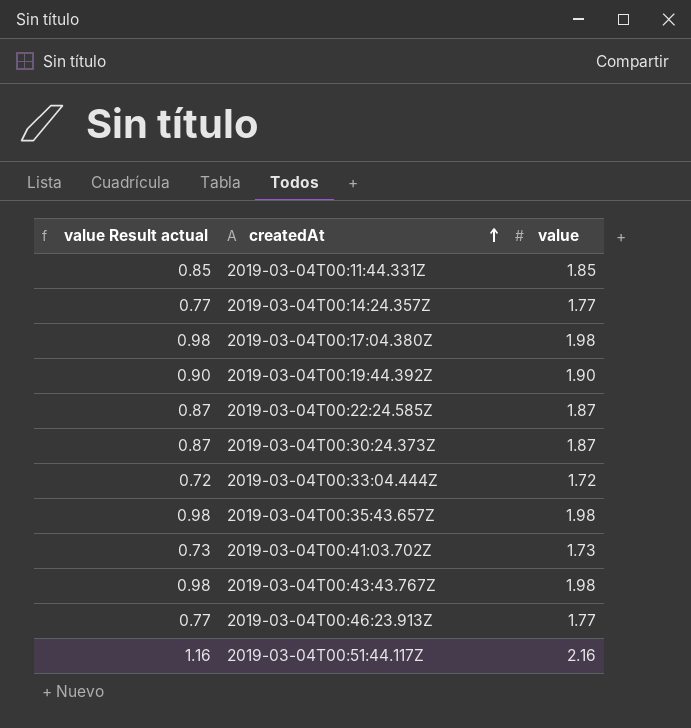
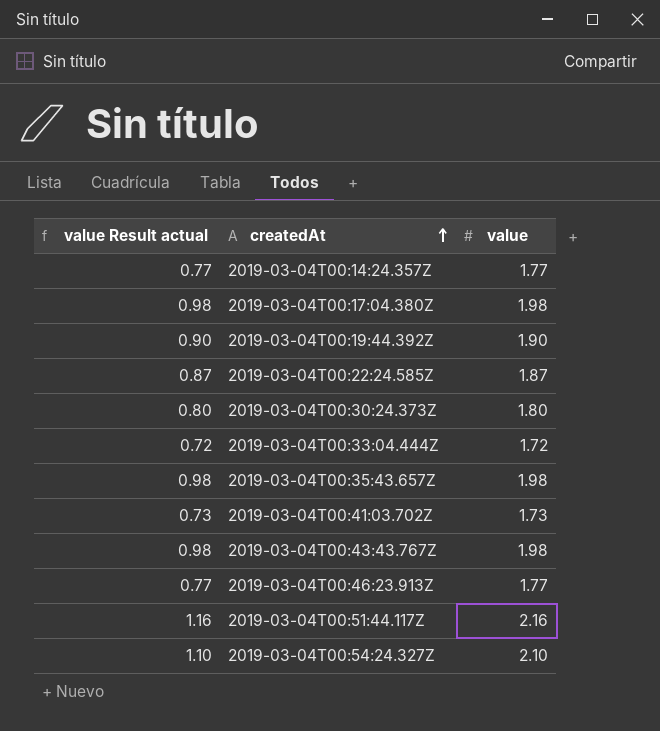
row 2019-03-04T00:11:44.331Z: 0.85 | 1.85 -> none
2019-03-04T00:30:24.373Z | value Result actual: 0.87 -> 0.80
2019-03-04T00:30:24.373Z | value: 1.87 -> 1.80
row 2019-03-04T00:54:24.327Z: none -> 1.10 | 2.10

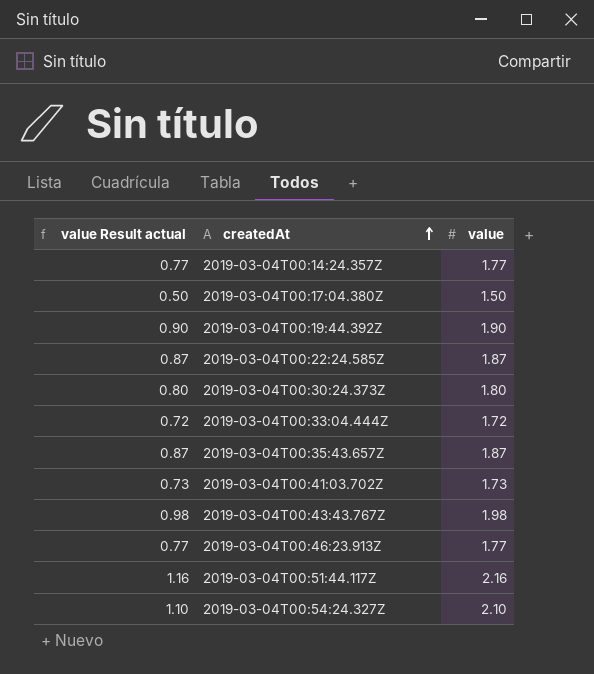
2019-03-04T00:17:04.380Z | value Result actual: 0.98 -> 0.50
2019-03-04T00:17:04.380Z | value: 1.98 -> 1.50
2019-03-04T00:35:43.657Z | value Result actual: 0.98 -> 0.87
2019-03-04T00:35:43.657Z | value: 1.98 -> 1.87

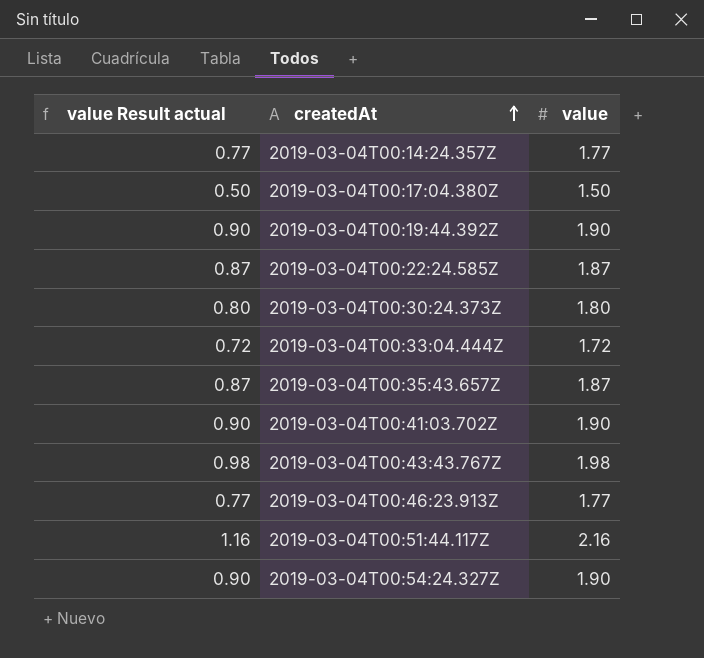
2019-03-04T00:41:03.702Z | value Result actual: 0.73 -> 0.90
2019-03-04T00:41:03.702Z | value: 1.73 -> 1.90
2019-03-04T00:54:24.327Z | value Result actual: 1.10 -> 0.90
2019-03-04T00:54:24.327Z | value: 2.10 -> 1.90

